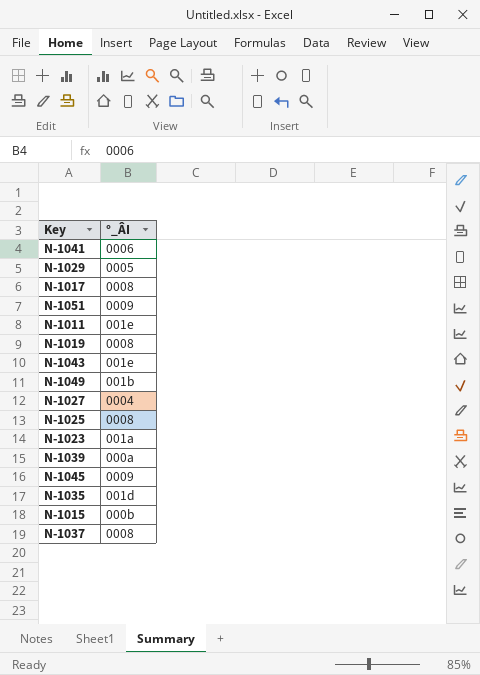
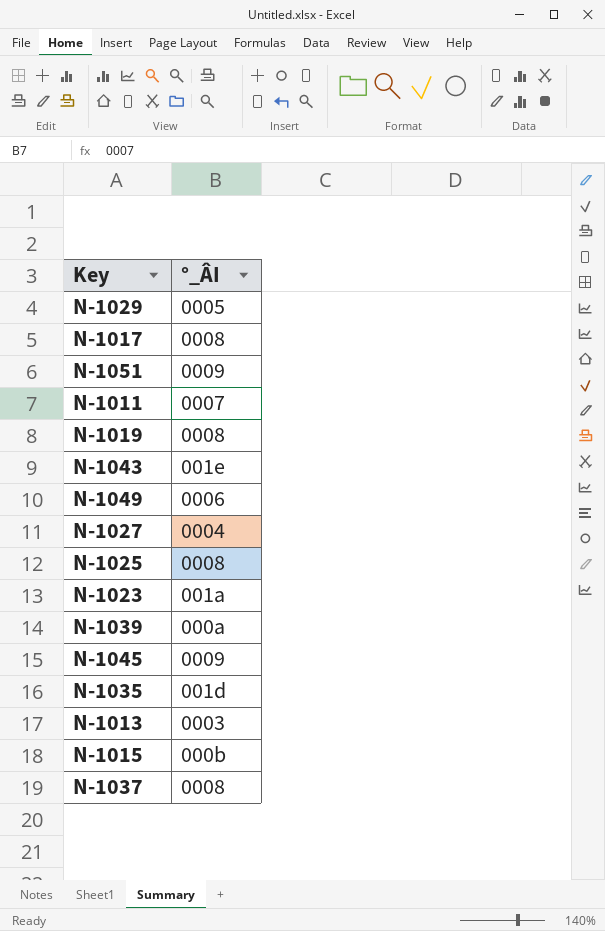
row N-1041: 0006 -> none
N-1011 | °_ÂI: 001e -> 0007
N-1049 | °_ÂI: 001b -> 0006
row N-1013: none -> 0003

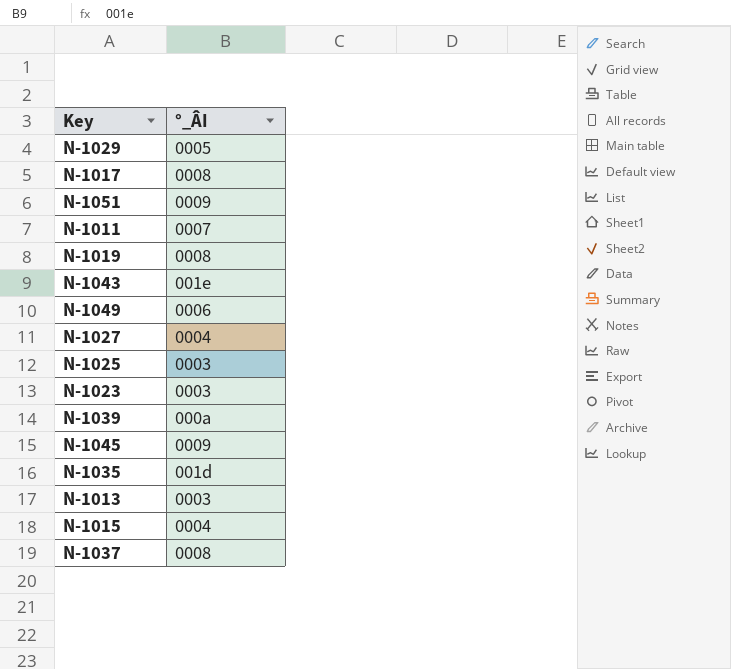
N-1025 | °_ÂI: 0008 -> 0003
N-1023 | °_ÂI: 001a -> 0003
N-1015 | °_ÂI: 000b -> 0004

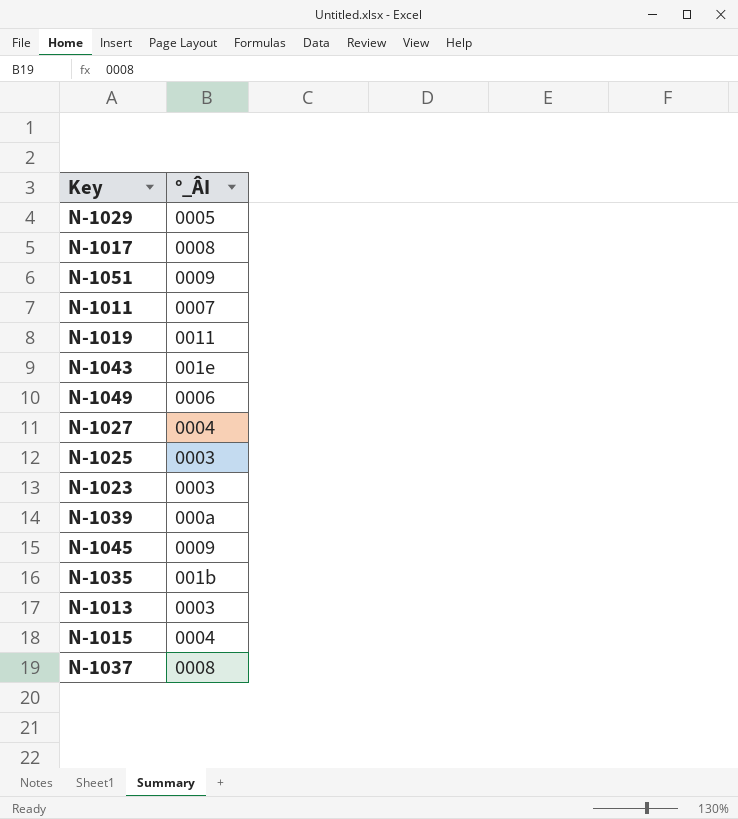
N-1019 | °_ÂI: 0008 -> 0011
N-1035 | °_ÂI: 001d -> 001b

